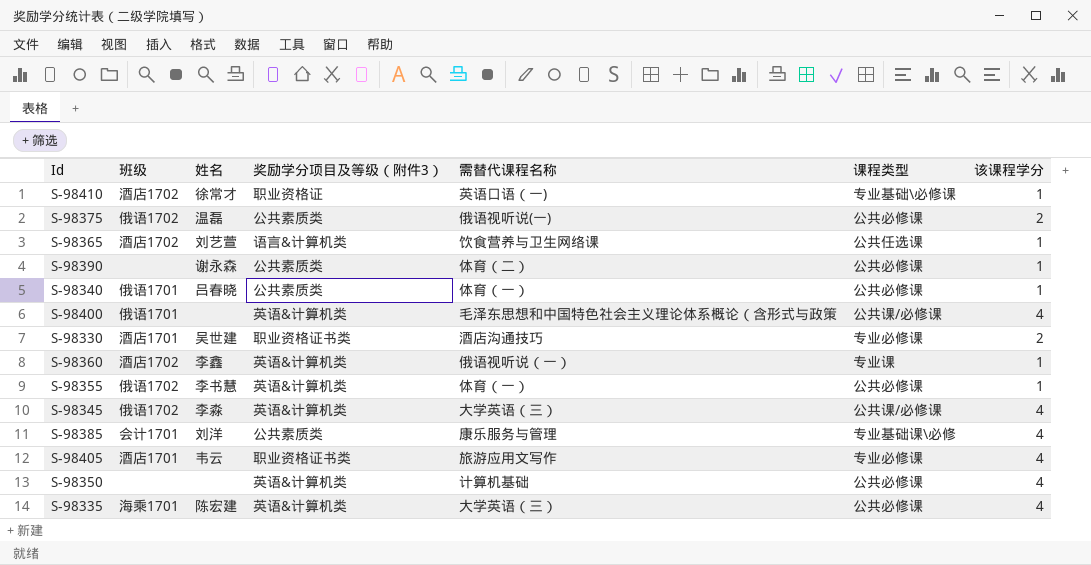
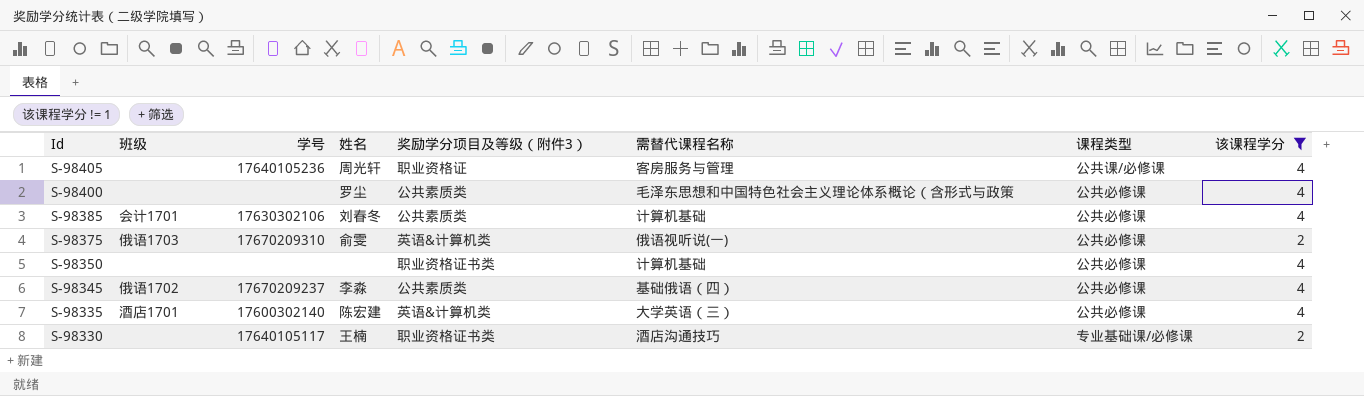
filter: none -> 该课程学分 != 1
row order: none -> Id descending
column 学号 | position: none -> 3
S-98405 | 班级: 酒店1701 -> none
S-98405 | 姓名: 韦云 -> 周光轩
S-98405 | 奖励学分项目及等级（附件3）: 职业资格证书类 -> 职业资格证
S-98405 | 需替代课程名称: 旅游应用文写作 -> 客房服务与管理
S-98405 | 课程类型: 专业必修课 -> 公共课/必修课
S-98400 | 班级: 俄语1701 -> none
S-98400 | 姓名: none -> 罗尘
S-98400 | 奖励学分项目及等级（附件3）: 英语&计算机类 -> 公共素质类
S-98400 | 课程类型: 公共课/必修课 -> 公共必修课
S-98385 | 姓名: 刘洋 -> 刘春冬
S-98385 | 需替代课程名称: 康乐服务与管理 -> 计算机基础
S-98385 | 课程类型: 专业基础课\必修 -> 公共必修课
S-98375 | 班级: 俄语1702 -> 俄语1703
S-98375 | 姓名: 温磊 -> 俞雯
S-98375 | 奖励学分项目及等级（附件3）: 公共素质类 -> 英语&计算机类
S-98350 | 奖励学分项目及等级（附件3）: 英语&计算机类 -> 职业资格证书类
S-98345 | 奖励学分项目及等级（附件3）: 英语&计算机类 -> 公共素质类
S-98345 | 需替代课程名称: 大学英语（三） -> 基础俄语（四）
S-98345 | 课程类型: 公共课/必修课 -> 公共必修课
S-98335 | 班级: 海乘1701 -> 酒店1701
S-98330 | 班级: 酒店1701 -> none
S-98330 | 姓名: 吴世建 -> 王楠
S-98330 | 课程类型: 专业必修课 -> 专业基础课/必修课

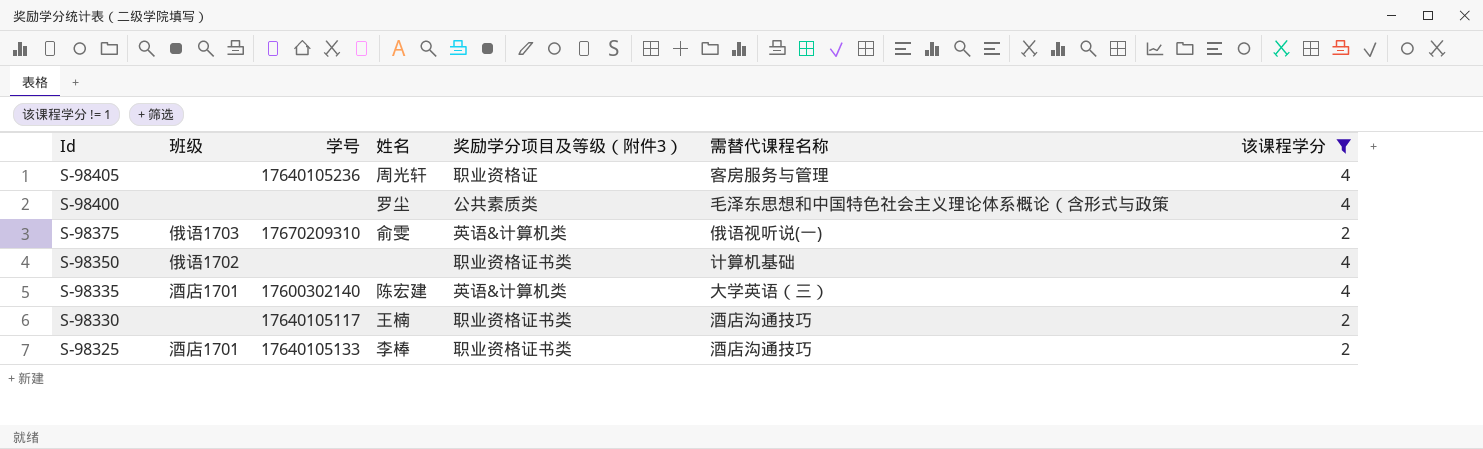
column 课程类型 | position: 7 -> none
row S-98385: 会计1701 | 17630302106 | 刘春冬 | 公共素质类 | 计算机基础 | 公共必修课 | 4 -> none
row S-98345: 俄语1702 | 17670209237 | 李淼 | 公共素质类 | 基础俄语（四） | 公共必修课 | 4 -> none
S-98350 | 班级: none -> 俄语1702
row S-98325: none -> 酒店1701 | 17640105133 | 李棒 | 职业资格证书类 | 酒店沟通技巧 | 2

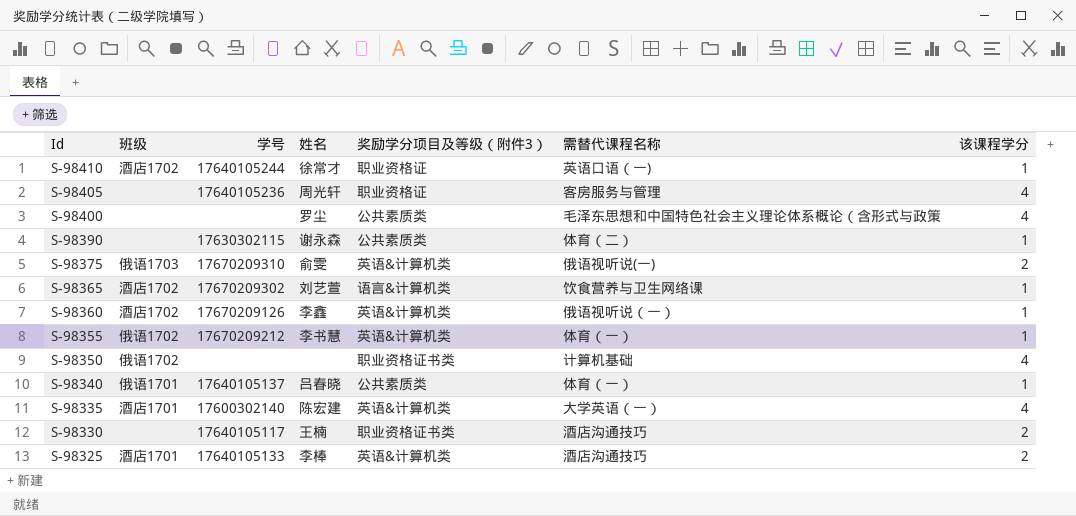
filter: 该课程学分 != 1 -> none
S-98335 | 需替代课程名称: 大学英语（三） -> 大学英语（一）
S-98325 | 奖励学分项目及等级（附件3）: 职业资格证书类 -> 英语&计算机类

